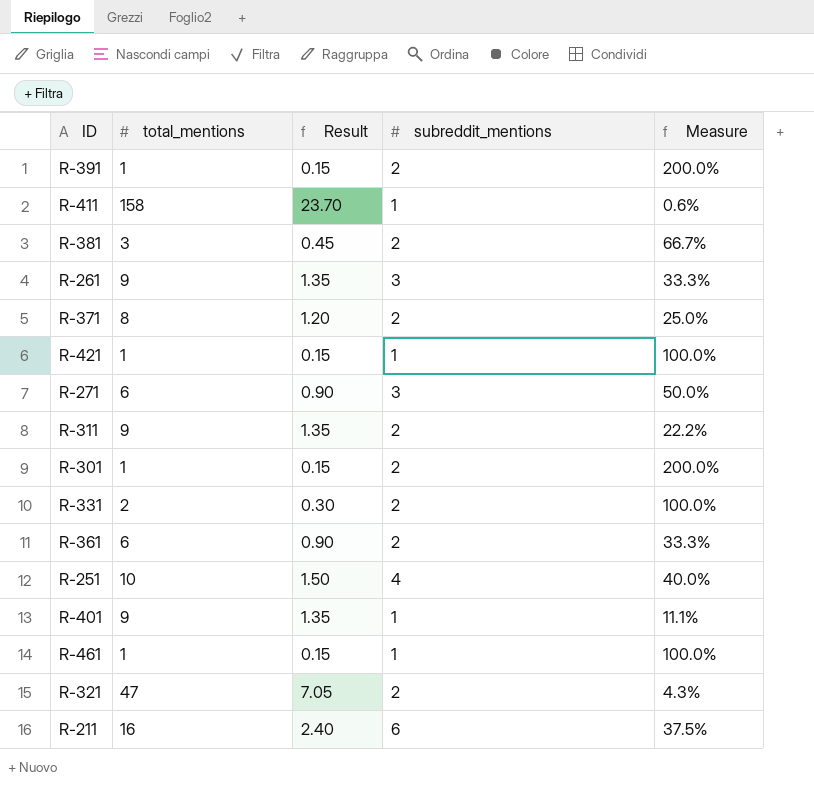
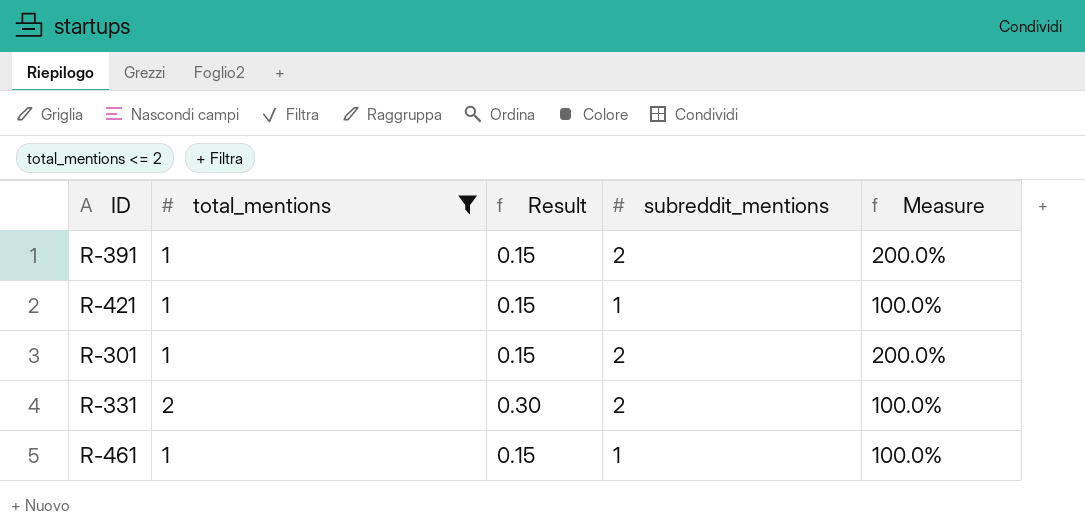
filter: none -> total_mentions <= 2

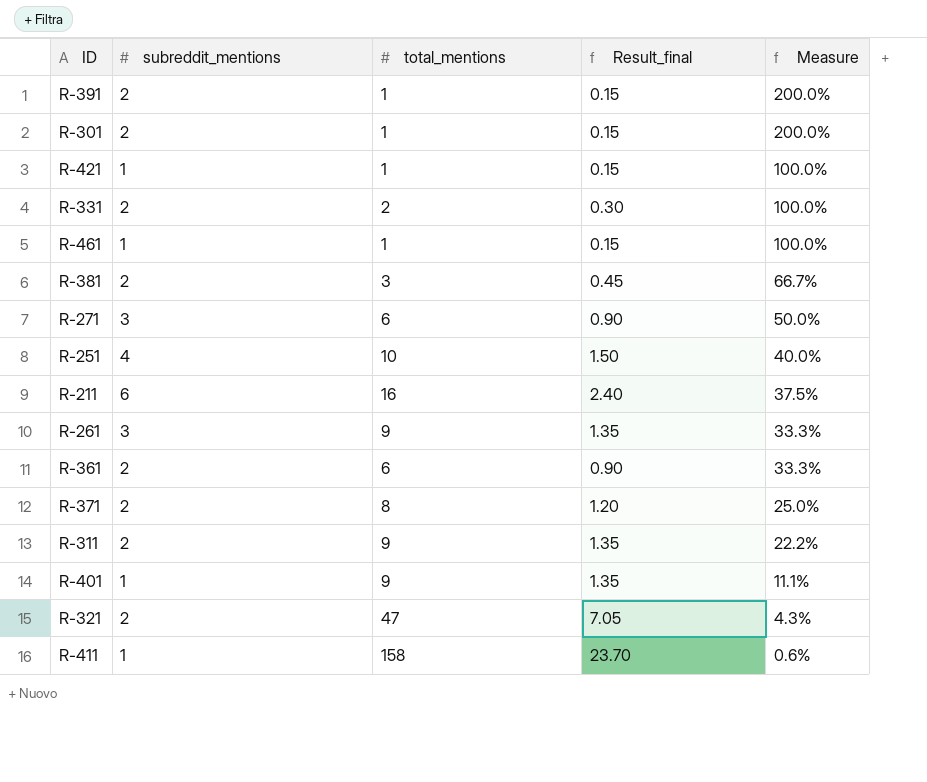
filter: total_mentions <= 2 -> none
row order: none -> Measure descending
column subreddit_mentions | position: 4 -> 2
column name: Result -> Result_final

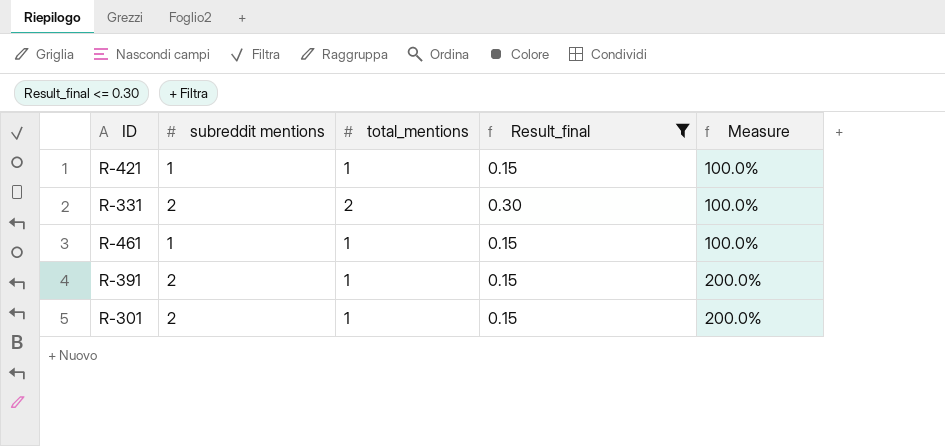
filter: none -> Result_final <= 0.30
row order: Measure descending -> Measure ascending
column name: subreddit_mentions -> subreddit mentions

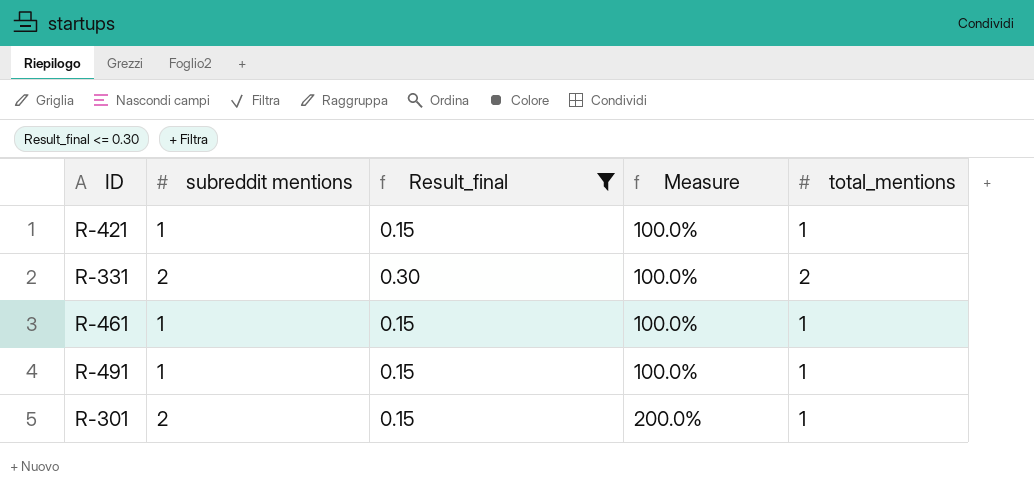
column total_mentions | position: 3 -> 5
row R-391: 2 | 1 | 0.15 | 200.0% -> none
row R-491: none -> 1 | 0.15 | 100.0% | 1

